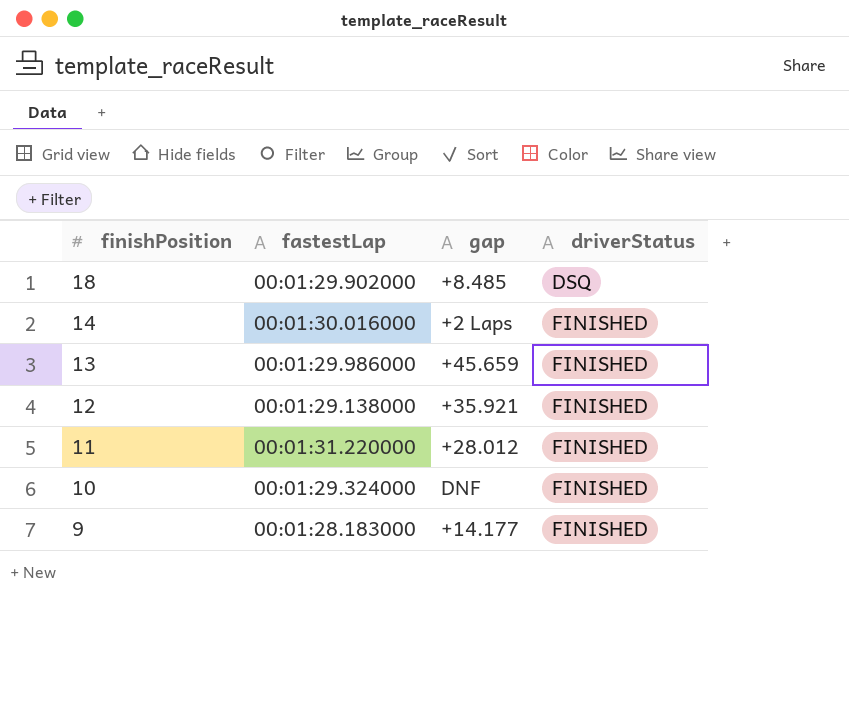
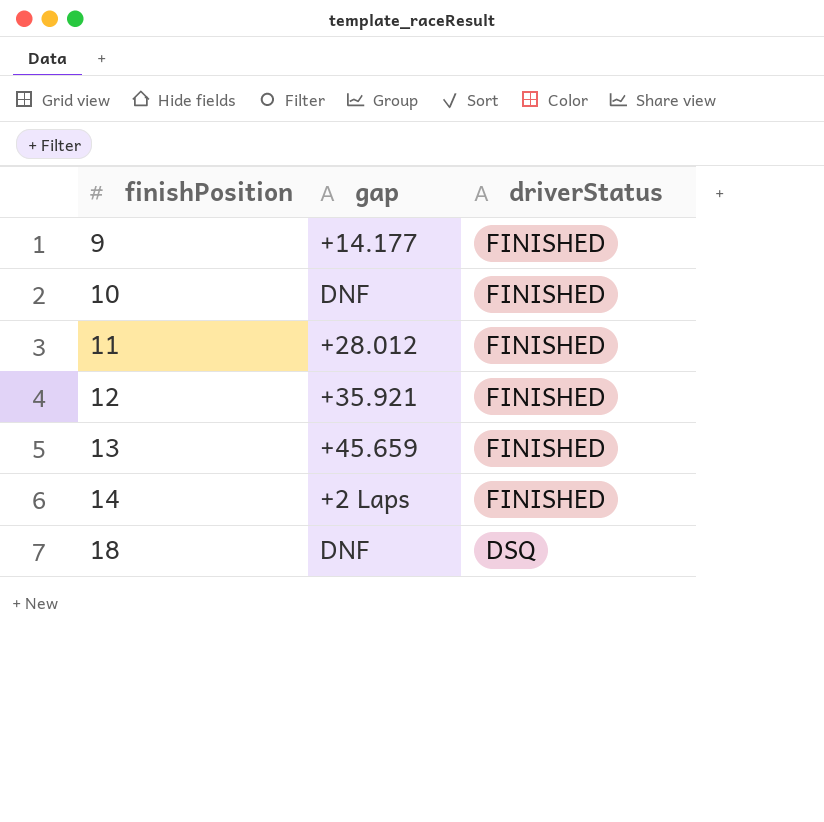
row order: finishPosition descending -> finishPosition ascending
column fastestLap | position: 2 -> none
18 | gap: +8.485 -> DNF

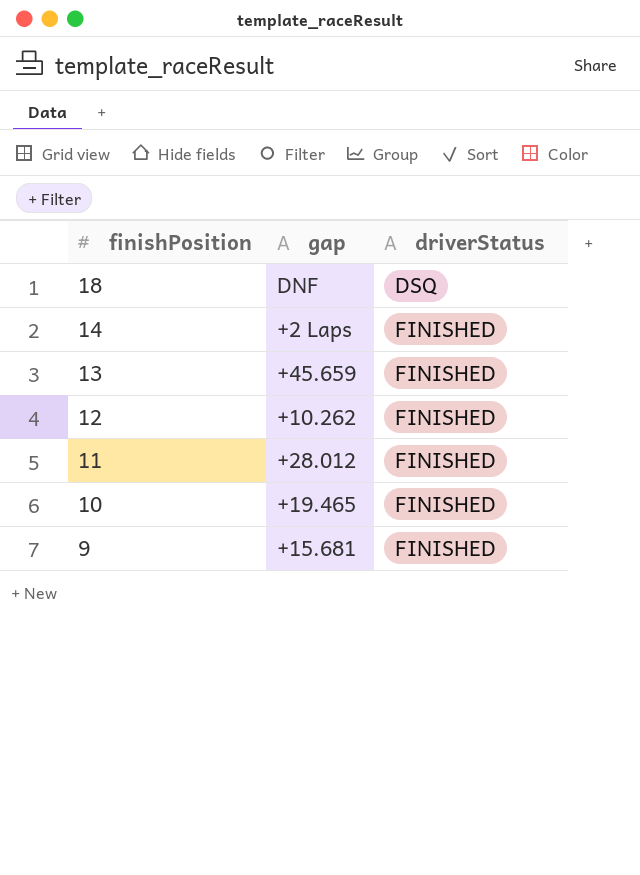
row order: finishPosition ascending -> finishPosition descending
12 | gap: +35.921 -> +10.262
10 | gap: DNF -> +19.465
9 | gap: +14.177 -> +15.681

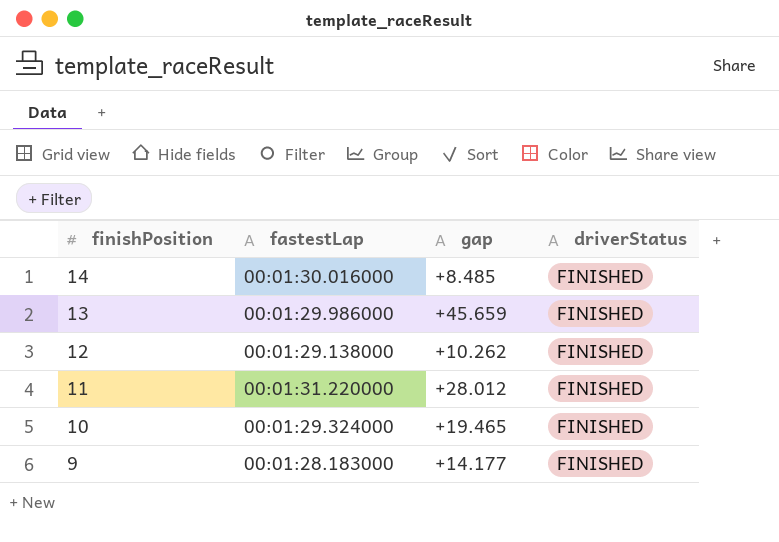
column fastestLap | position: none -> 2
row 18: DNF | DSQ -> none
14 | gap: +2 Laps -> +8.485
9 | gap: +15.681 -> +14.177

